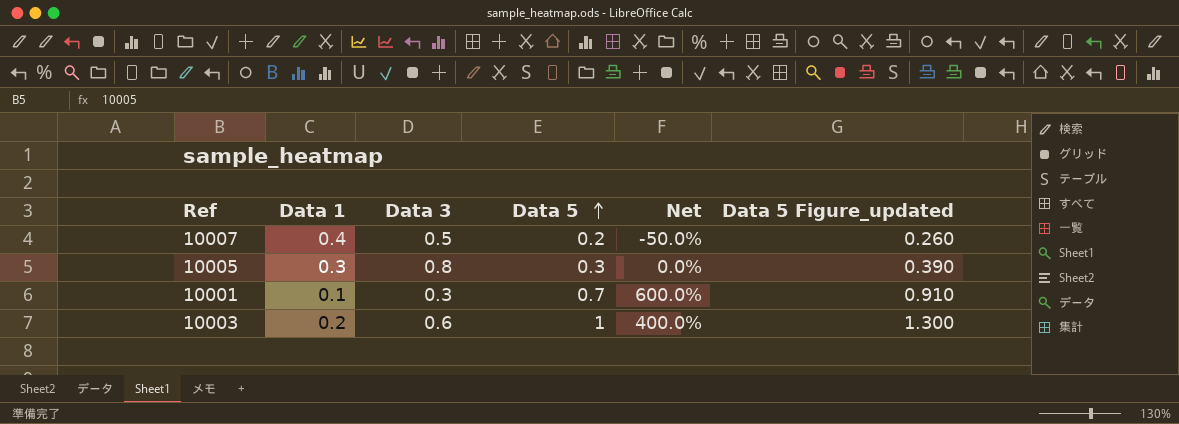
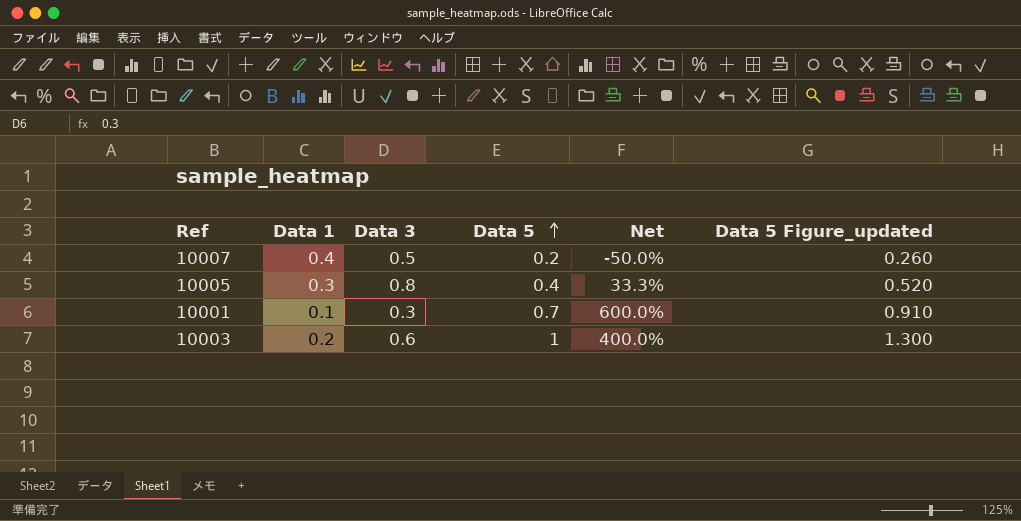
10005 | Data 5: 0.3 -> 0.4
10005 | Net: 0.0% -> 33.3%
10005 | Data 5 Figure_updated: 0.390 -> 0.520

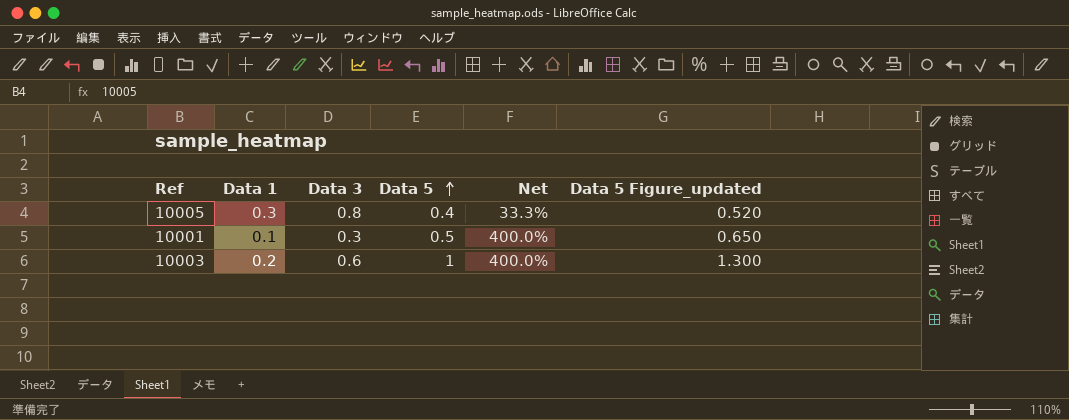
row 10007: 0.4 | 0.5 | 0.2 | -50.0% | 0.260 -> none
10001 | Data 5: 0.7 -> 0.5
10001 | Net: 600.0% -> 400.0%
10001 | Data 5 Figure_updated: 0.910 -> 0.650

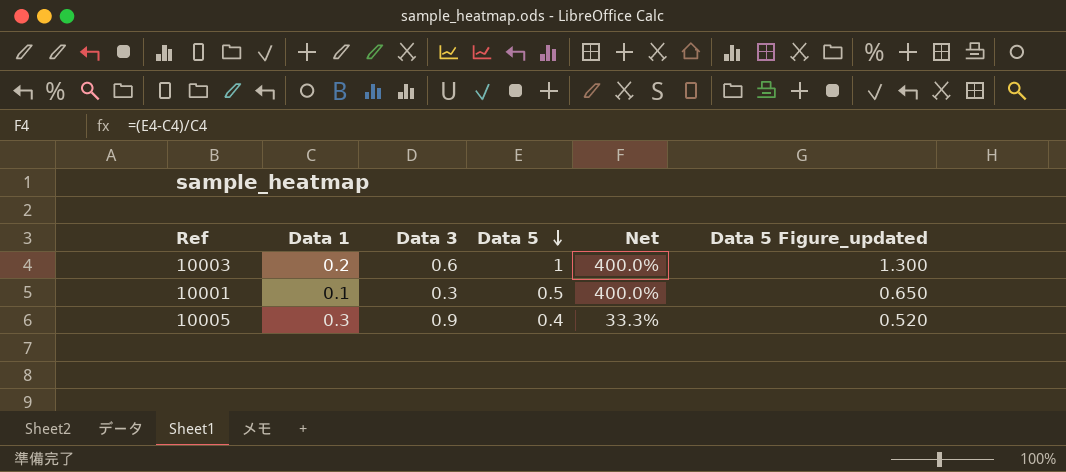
row order: Data 5 ascending -> Data 5 descending
10005 | Data 3: 0.8 -> 0.9

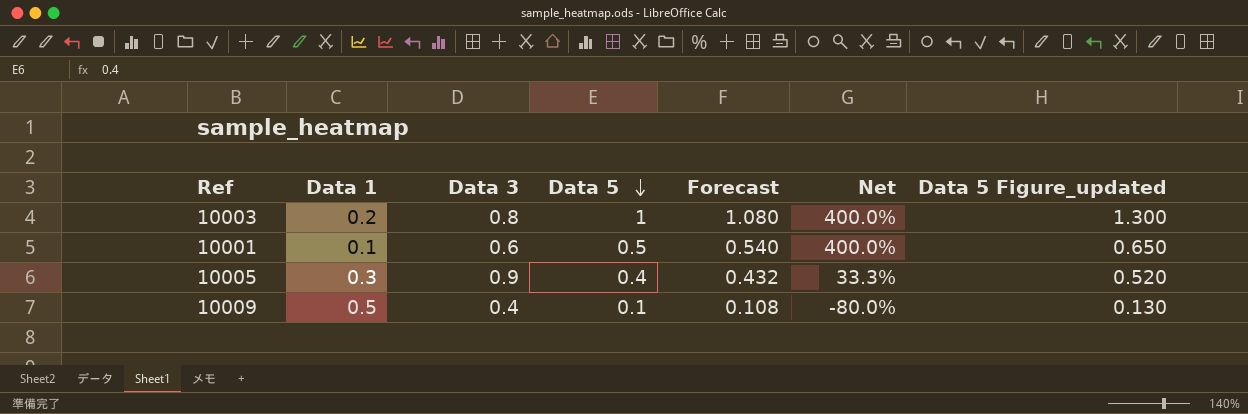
column Forecast | formula: none -> [Data 5] * 1.08
10003 | Data 3: 0.6 -> 0.8
10001 | Data 3: 0.3 -> 0.6
row 10009: none -> 0.5 | 0.4 | 0.1 | 0.108 | -80.0% | 0.130

